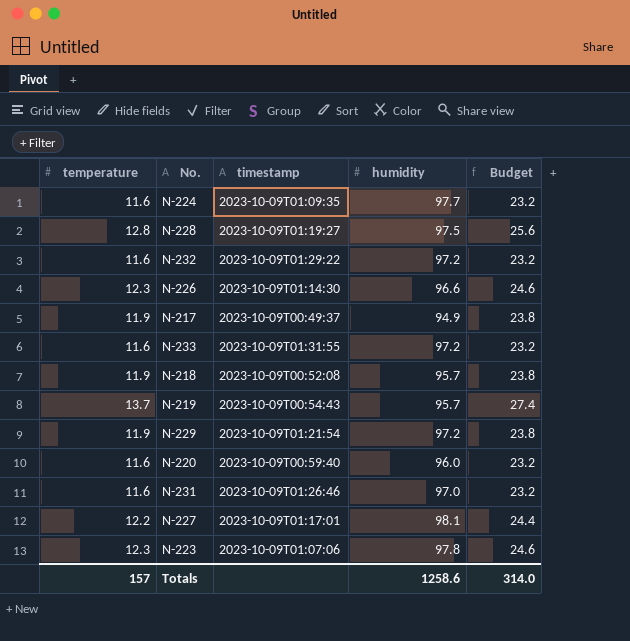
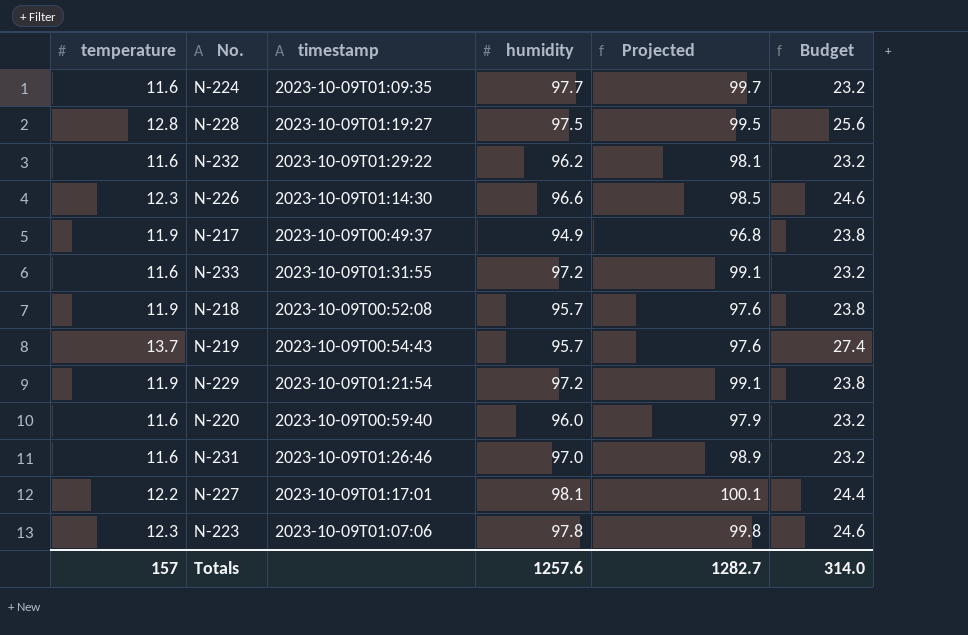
column Projected | formula: none -> [humidity] * 1.02
N-232 | humidity: 97.2 -> 96.2
Totals | humidity: 1258.6 -> 1257.6

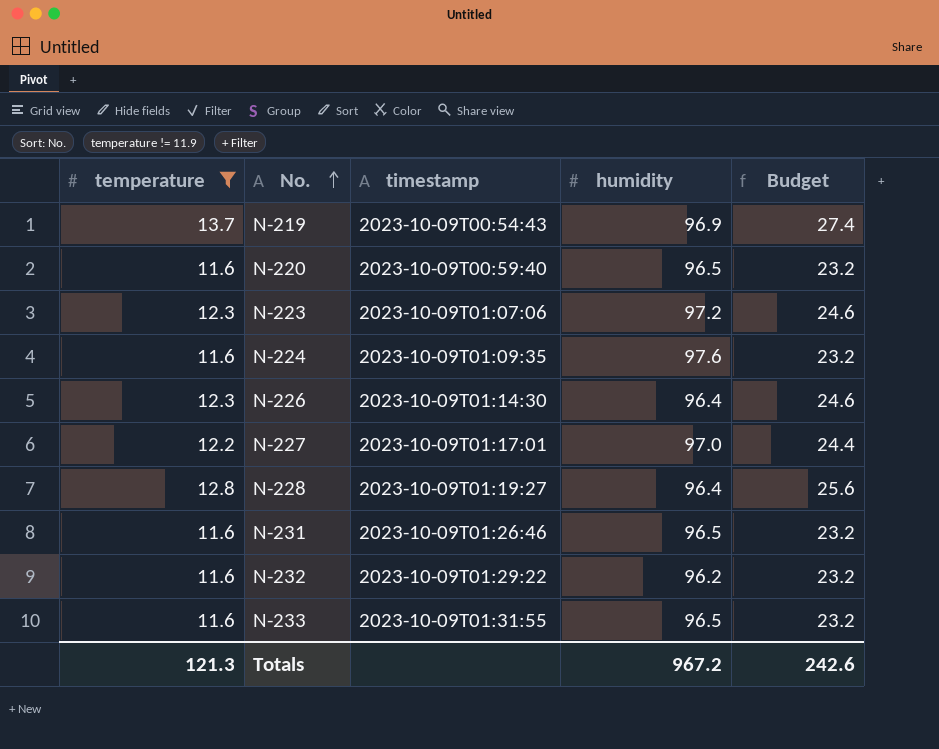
filter: none -> temperature != 11.9
row order: none -> No. ascending
column Projected | formula: [humidity] * 1.02 -> none
N-219 | humidity: 95.7 -> 96.9
N-220 | humidity: 96.0 -> 96.5
N-223 | humidity: 97.8 -> 97.2
N-224 | humidity: 97.7 -> 97.6
N-226 | humidity: 96.6 -> 96.4
N-227 | humidity: 98.1 -> 97.0
N-228 | humidity: 97.5 -> 96.4
N-231 | humidity: 97.0 -> 96.5
N-233 | humidity: 97.2 -> 96.5
Totals | temperature: 157 -> 121.3
Totals | humidity: 1257.6 -> 967.2
Totals | Budget: 314.0 -> 242.6

